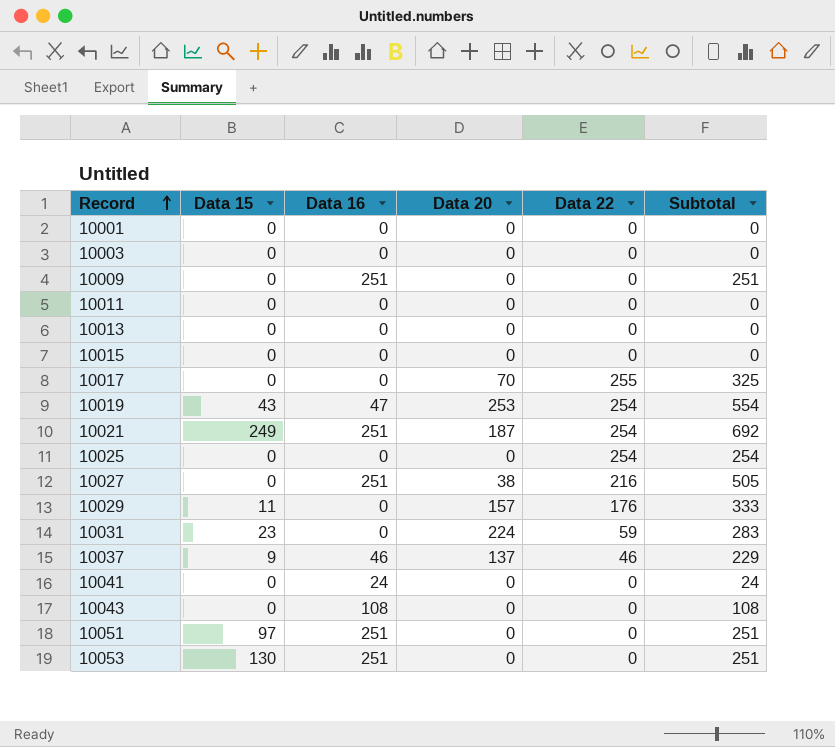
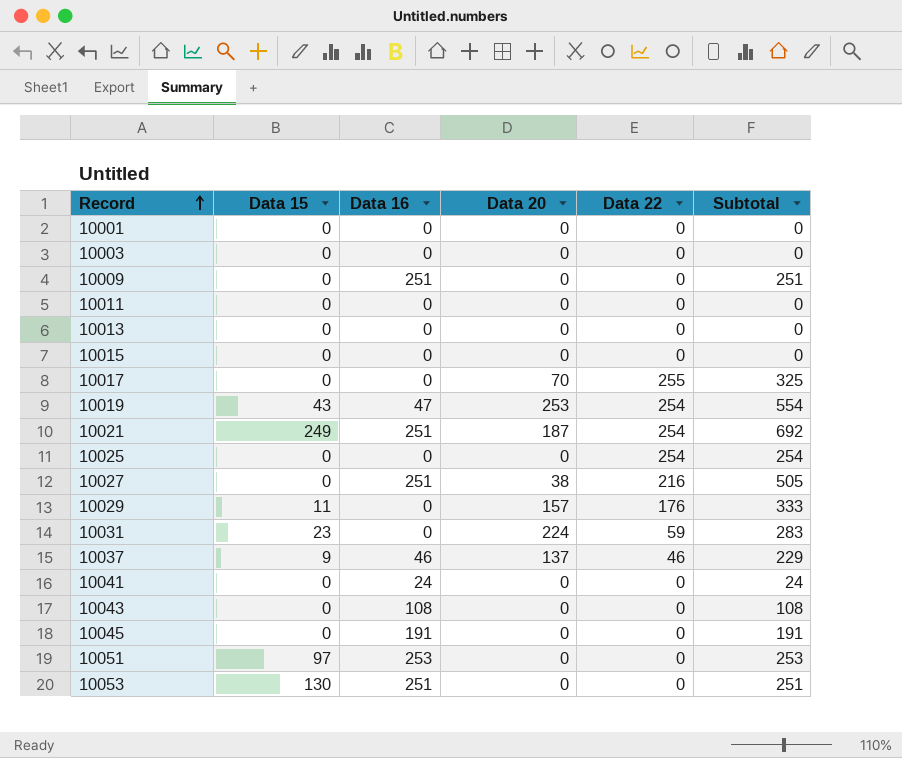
row 10045: none -> 0 | 191 | 0 | 0 | 191
10051 | Data 16: 251 -> 253
10051 | Subtotal: 251 -> 253

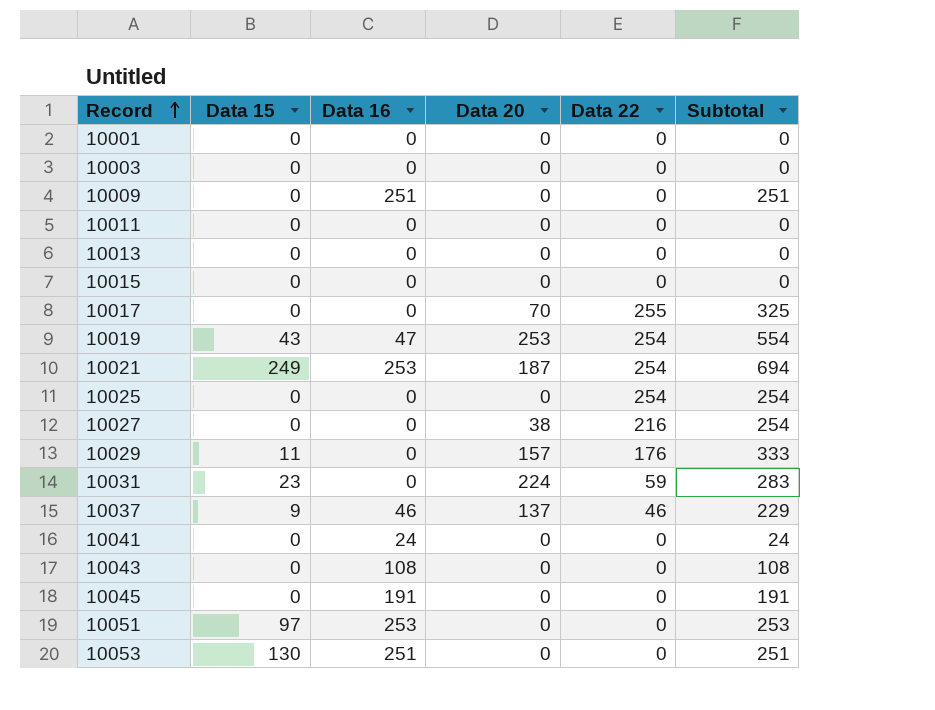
10021 | Data 16: 251 -> 253
10021 | Subtotal: 692 -> 694
10027 | Data 16: 251 -> 0
10027 | Subtotal: 505 -> 254

